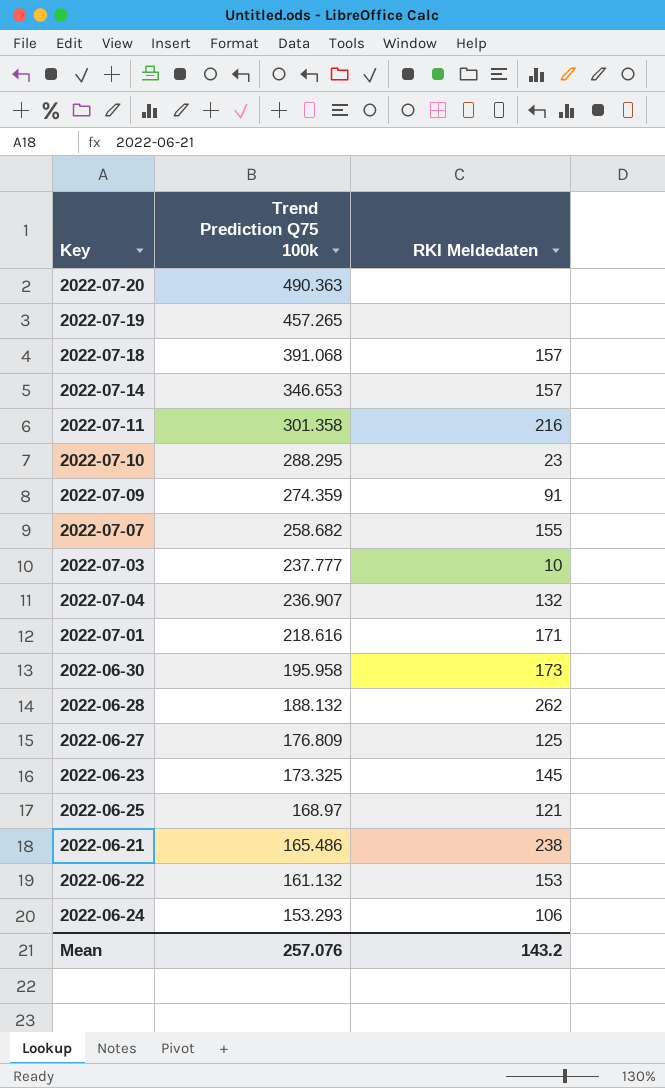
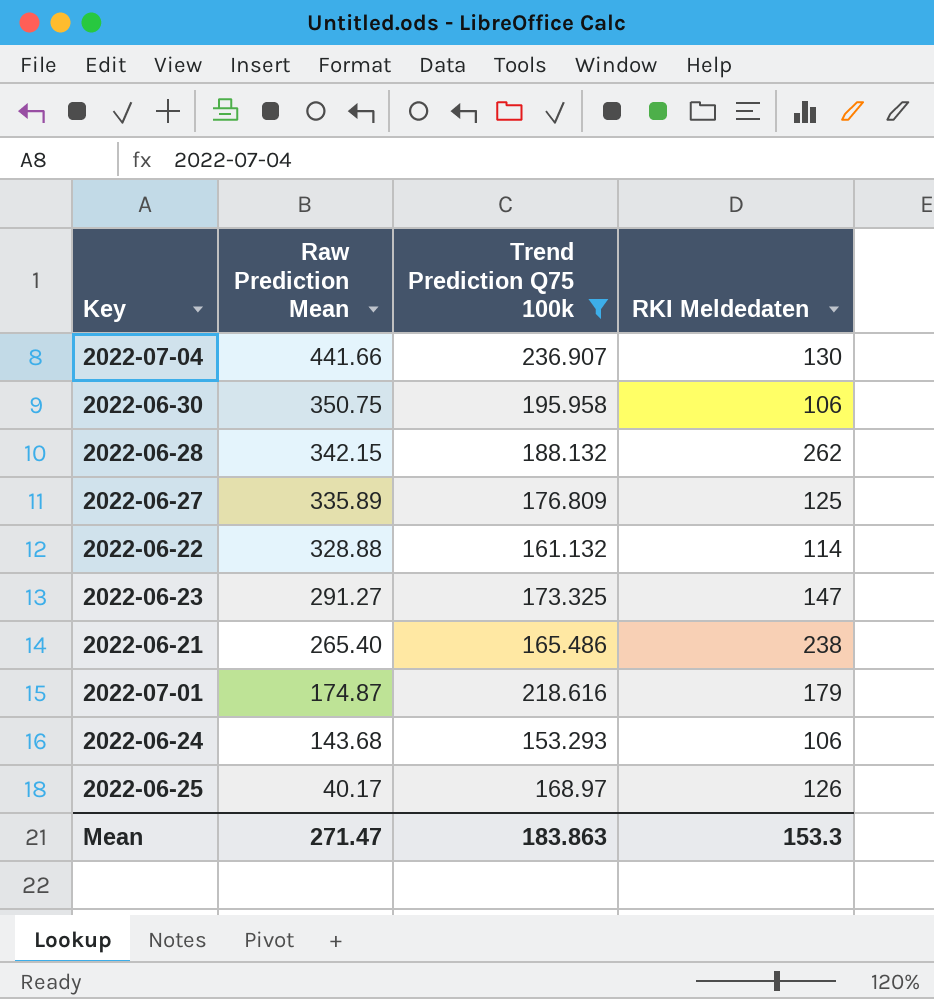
filter: none -> Trend Prediction Q75 100k <= 236.907
row order: Trend Prediction Q75 100k descending -> Raw Prediction Mean descending
column Raw Prediction Mean | position: none -> 2
2022-07-04 | RKI Meldedaten: 132 -> 130
2022-06-30 | RKI Meldedaten: 173 -> 106
2022-06-22 | RKI Meldedaten: 153 -> 114
2022-06-23 | RKI Meldedaten: 145 -> 147
2022-07-01 | RKI Meldedaten: 171 -> 179
2022-06-25 | RKI Meldedaten: 121 -> 126
Mean | Trend Prediction Q75 100k: 257.076 -> 183.863
Mean | RKI Meldedaten: 143.2 -> 153.3

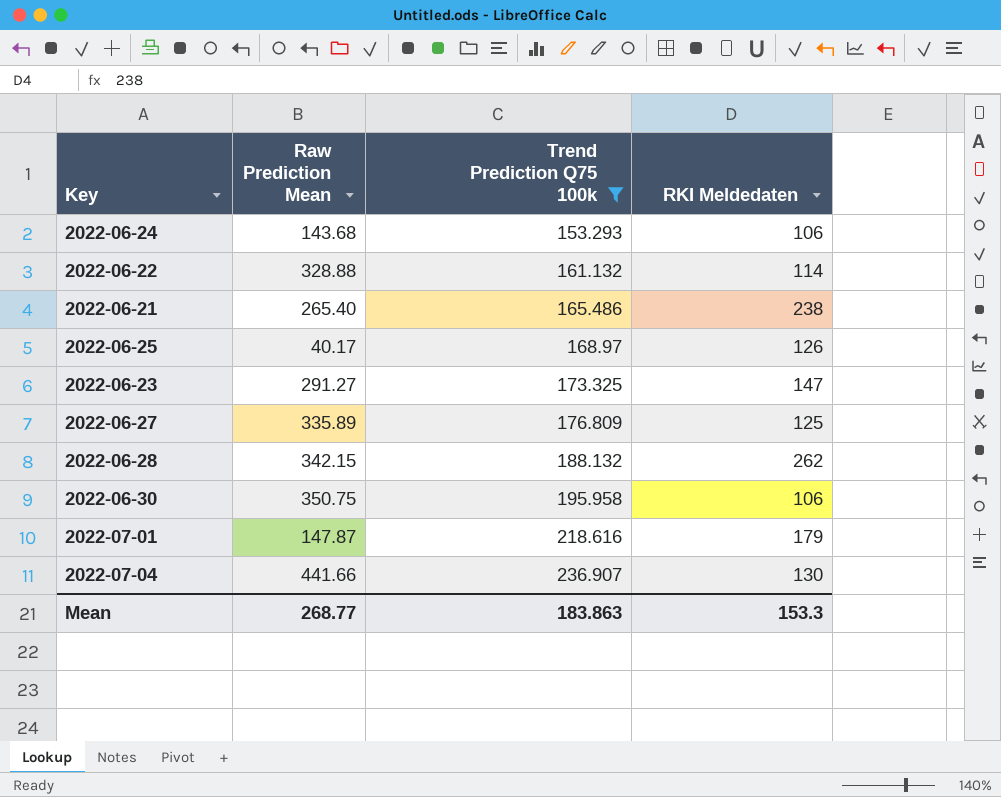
row order: Raw Prediction Mean descending -> Trend Prediction Q75 100k ascending
2022-07-01 | Raw Prediction Mean: 174.87 -> 147.87
Mean | Raw Prediction Mean: 271.47 -> 268.77

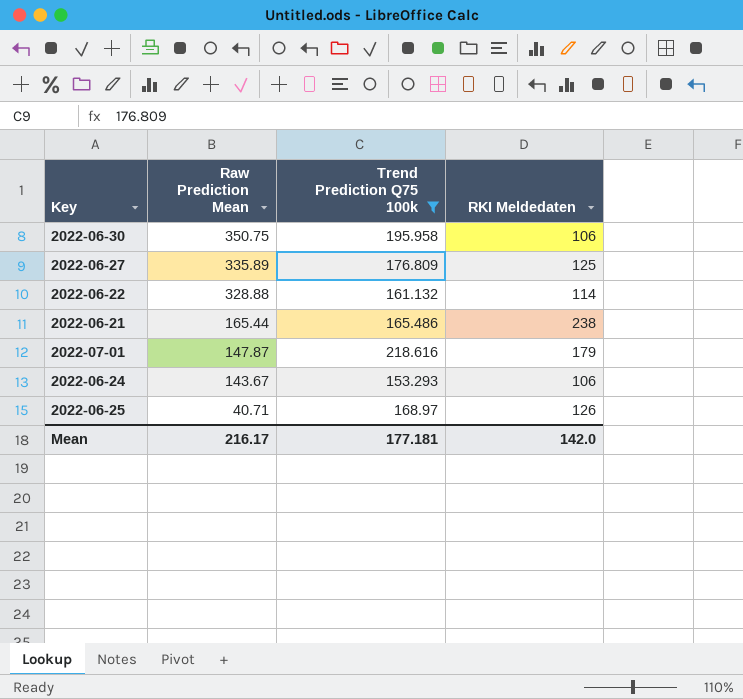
row order: Trend Prediction Q75 100k ascending -> Raw Prediction Mean descending
row 2022-06-23: 291.27 | 173.325 | 147 -> none
row 2022-06-28: 342.15 | 188.132 | 262 -> none
row 2022-07-04: 441.66 | 236.907 | 130 -> none
2022-06-21 | Raw Prediction Mean: 265.40 -> 165.44
2022-06-24 | Raw Prediction Mean: 143.68 -> 143.67
2022-06-25 | Raw Prediction Mean: 40.17 -> 40.71
Mean | Raw Prediction Mean: 268.77 -> 216.17
Mean | Trend Prediction Q75 100k: 183.863 -> 177.181
Mean | RKI Meldedaten: 153.3 -> 142.0

